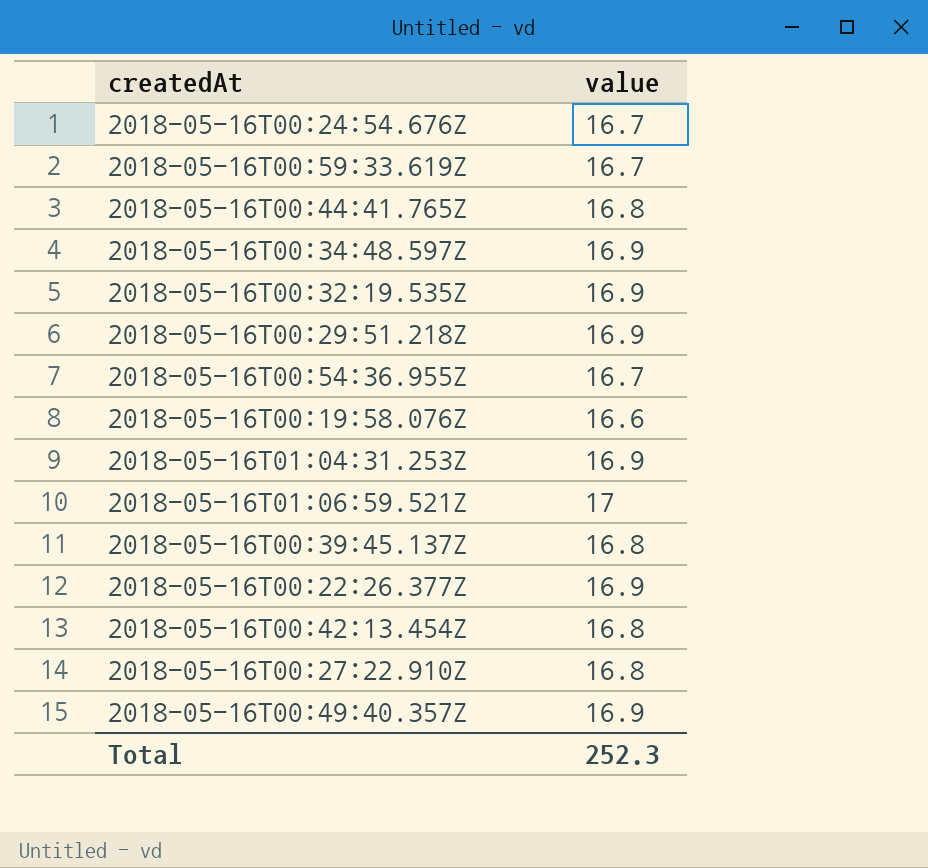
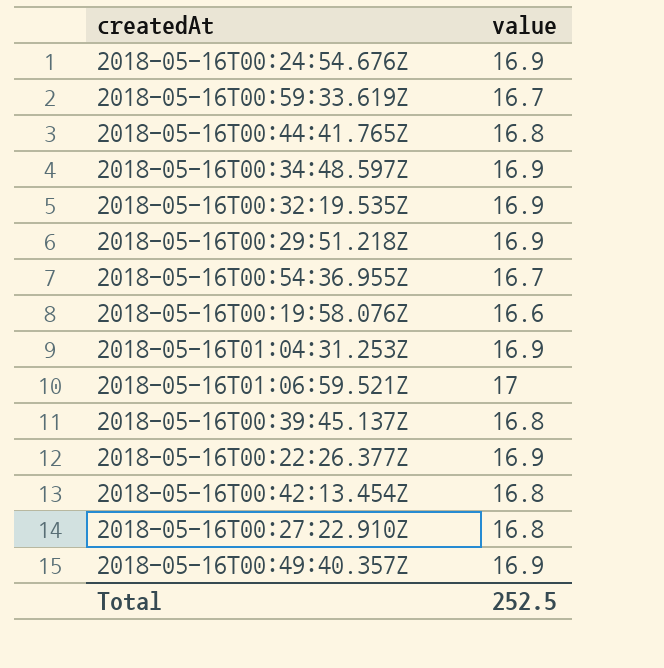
2018-05-16T00:24:54.676Z | value: 16.7 -> 16.9
Total | value: 252.3 -> 252.5

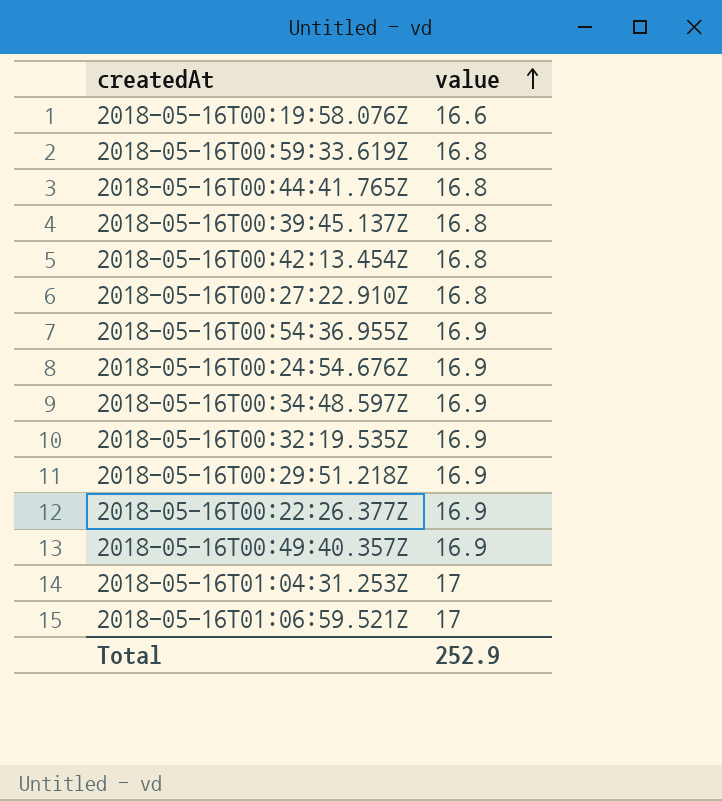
row order: none -> value ascending
2018-05-16T00:59:33.619Z | value: 16.7 -> 16.8
2018-05-16T00:54:36.955Z | value: 16.7 -> 16.9
2018-05-16T01:04:31.253Z | value: 16.9 -> 17
Total | value: 252.5 -> 252.9

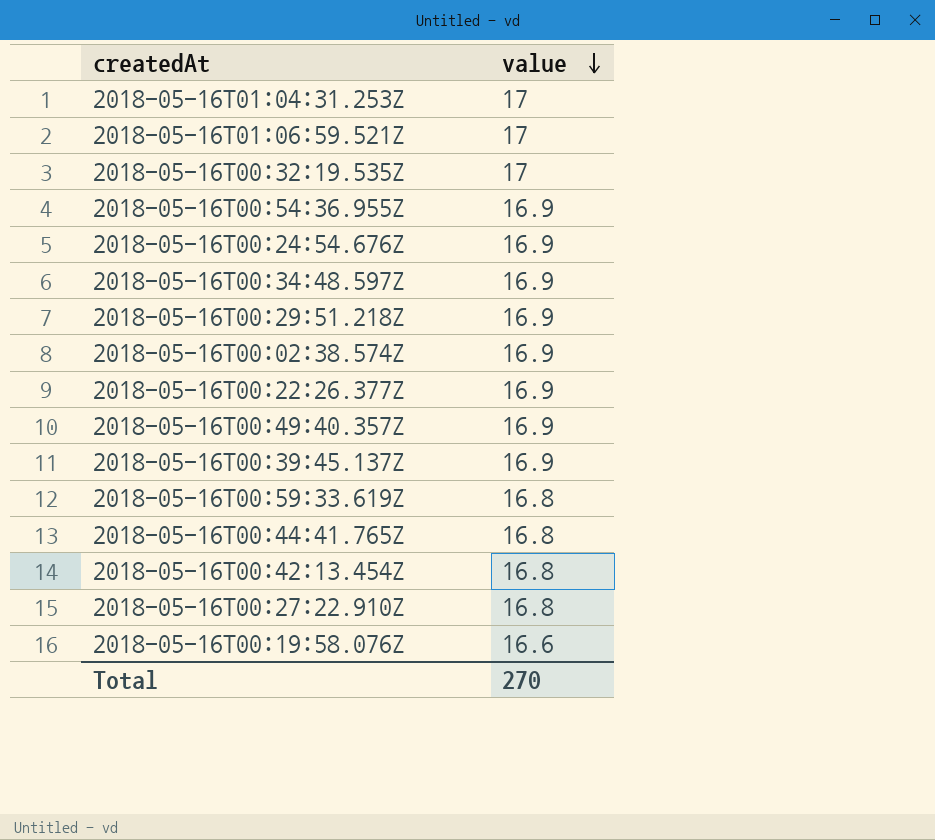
row order: value ascending -> value descending
2018-05-16T00:32:19.535Z | value: 16.9 -> 17
row 2018-05-16T00:02:38.574Z: none -> 16.9
2018-05-16T00:39:45.137Z | value: 16.8 -> 16.9
Total | value: 252.9 -> 270

